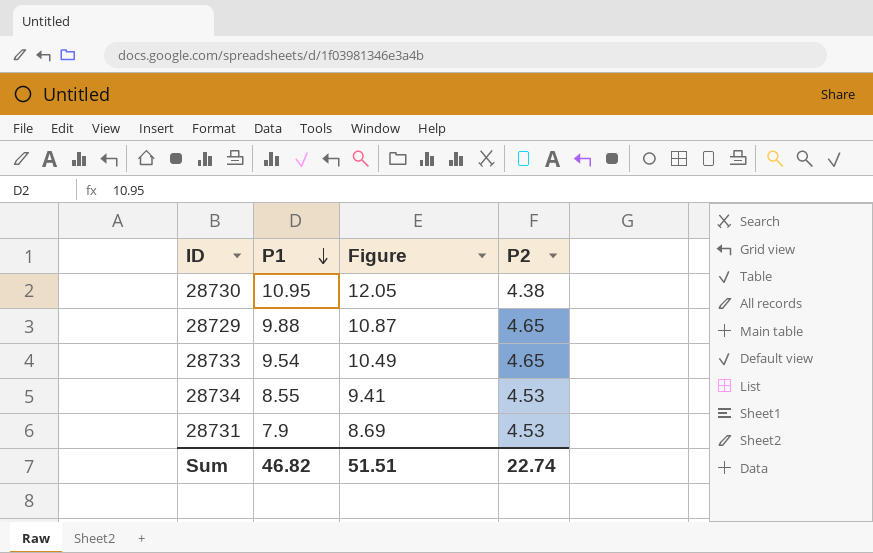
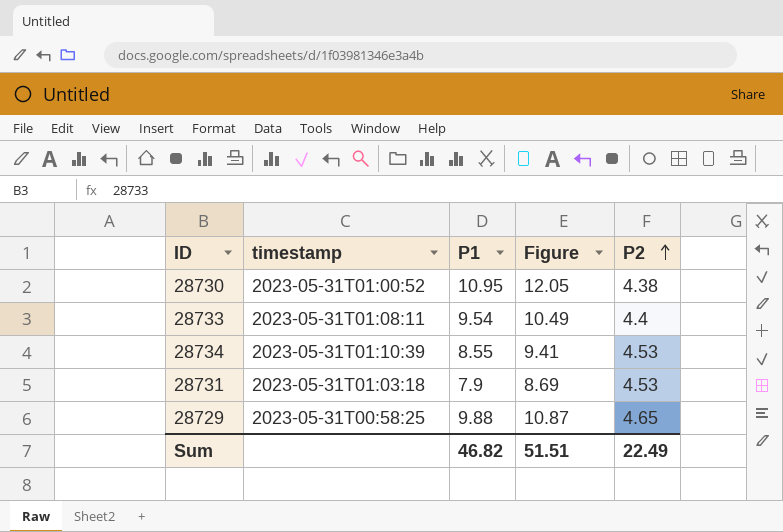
row order: P1 descending -> P2 ascending
column timestamp | position: none -> 2
28733 | P2: 4.65 -> 4.4
Sum | P2: 22.74 -> 22.49

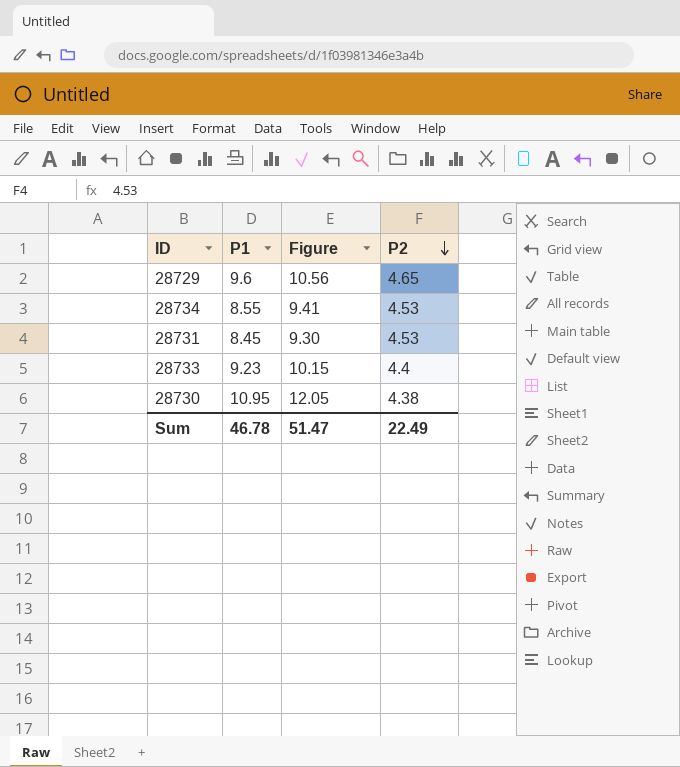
row order: P2 ascending -> P2 descending
column timestamp | position: 2 -> none
28729 | P1: 9.88 -> 9.6
28729 | Figure: 10.87 -> 10.56
28731 | P1: 7.9 -> 8.45
28731 | Figure: 8.69 -> 9.30
28733 | P1: 9.54 -> 9.23
28733 | Figure: 10.49 -> 10.15
Sum | P1: 46.82 -> 46.78
Sum | Figure: 51.51 -> 51.47

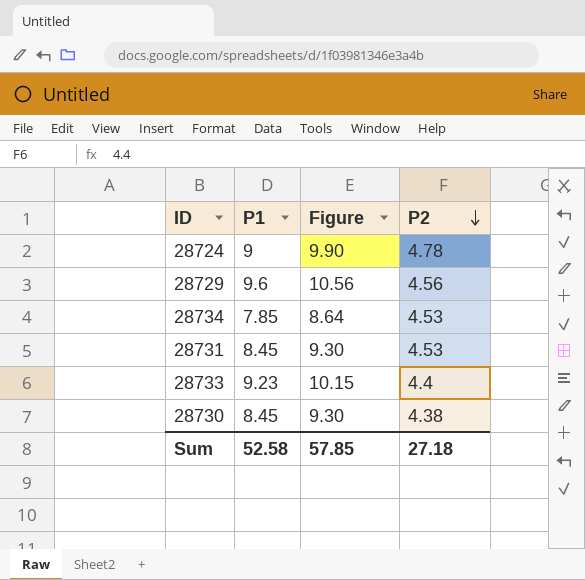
row 28724: none -> 9 | 9.90 | 4.78
28729 | P2: 4.65 -> 4.56
28734 | P1: 8.55 -> 7.85
28734 | Figure: 9.41 -> 8.64
28730 | P1: 10.95 -> 8.45
28730 | Figure: 12.05 -> 9.30
Sum | P1: 46.78 -> 52.58
Sum | Figure: 51.47 -> 57.85
Sum | P2: 22.49 -> 27.18

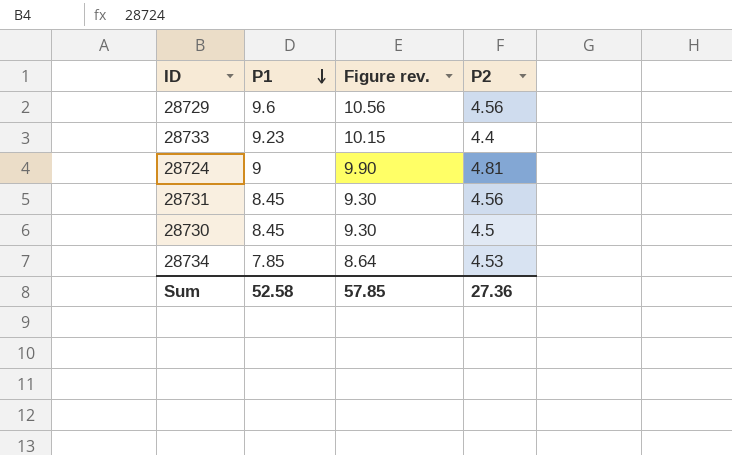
row order: P2 descending -> P1 descending
column name: Figure -> Figure rev.
28724 | P2: 4.78 -> 4.81
28731 | P2: 4.53 -> 4.56
28730 | P2: 4.38 -> 4.5
Sum | P2: 27.18 -> 27.36

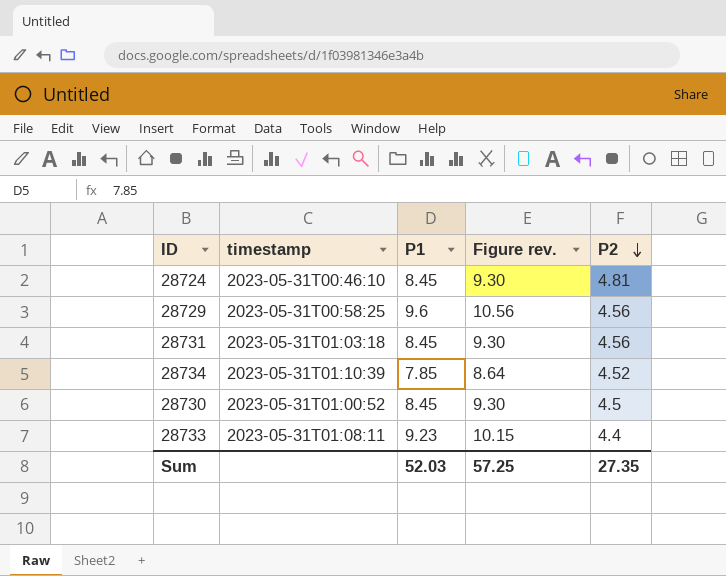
row order: P1 descending -> P2 descending
column timestamp | position: none -> 2
28724 | P1: 9 -> 8.45
28724 | Figure rev.: 9.90 -> 9.30
28734 | P2: 4.53 -> 4.52
Sum | P1: 52.58 -> 52.03
Sum | Figure rev.: 57.85 -> 57.25
Sum | P2: 27.36 -> 27.35

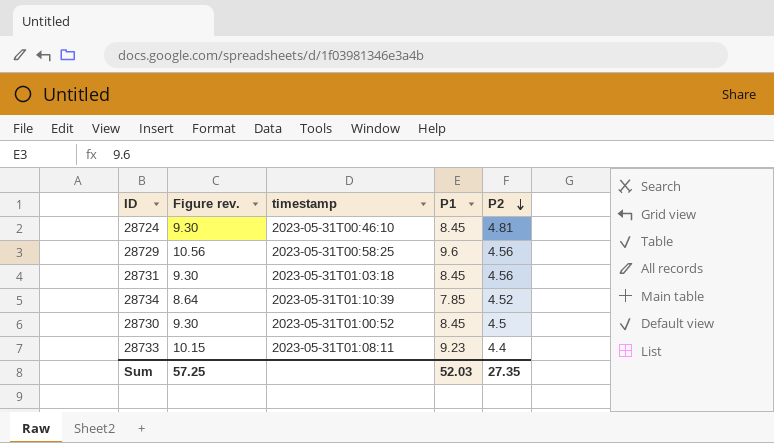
column Figure rev. | position: 4 -> 2

